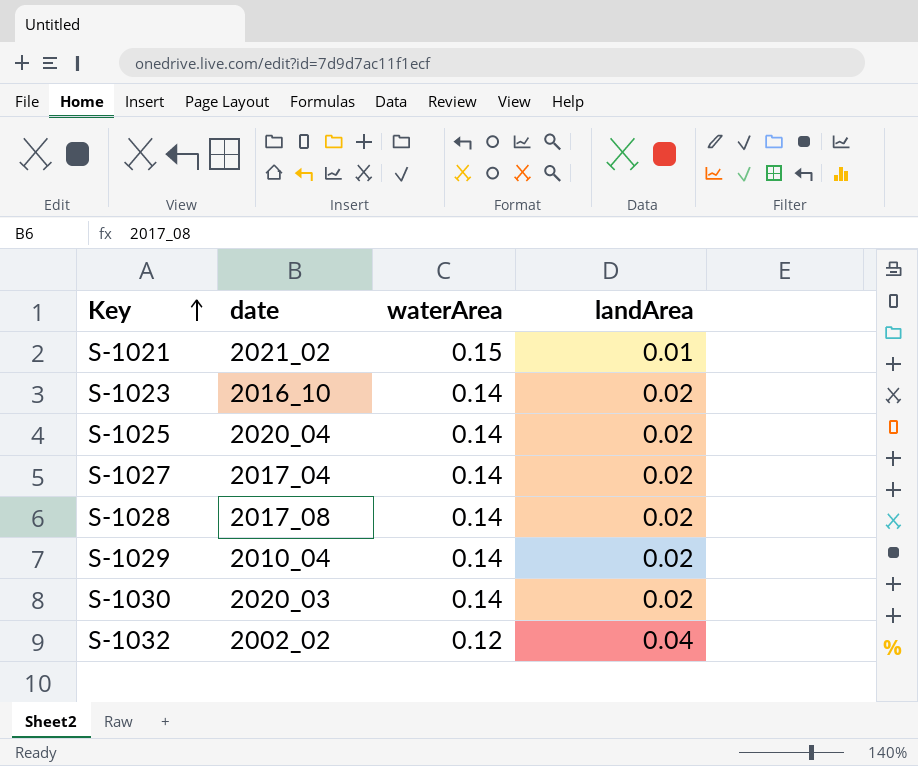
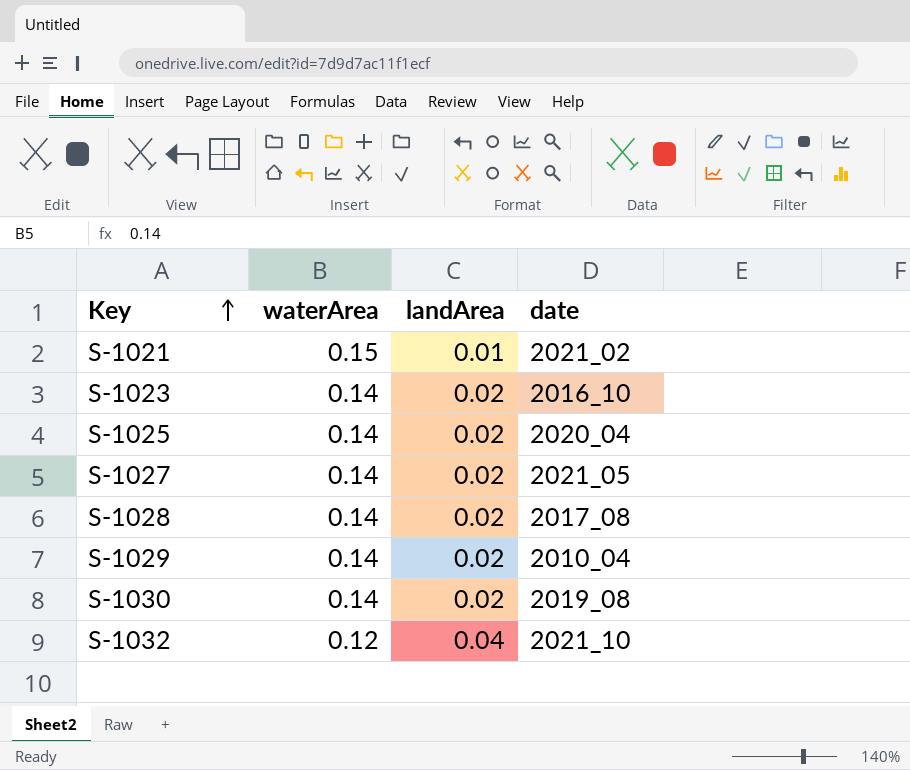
column date | position: 2 -> 4
S-1027 | date: 2017_04 -> 2021_05
S-1030 | date: 2020_03 -> 2019_08
S-1032 | date: 2002_02 -> 2021_10

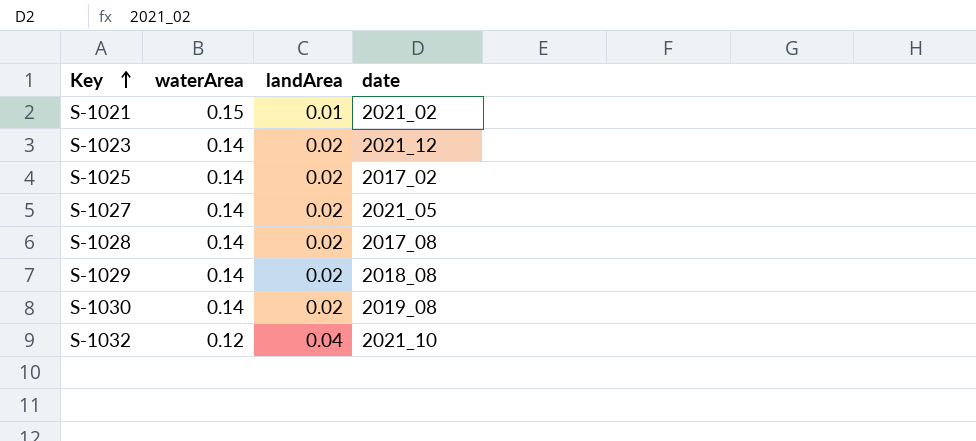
S-1023 | date: 2016_10 -> 2021_12
S-1025 | date: 2020_04 -> 2017_02
S-1029 | date: 2010_04 -> 2018_08

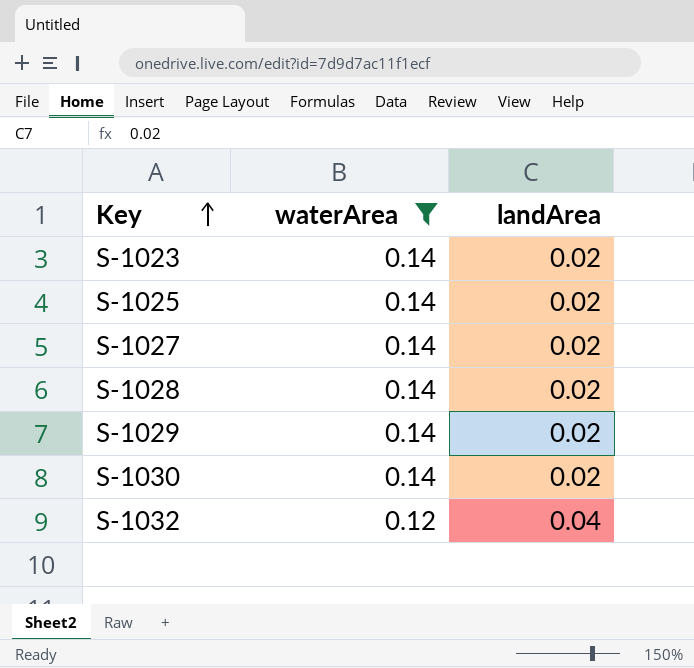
filter: none -> waterArea != 0.15
column date | position: 4 -> none

